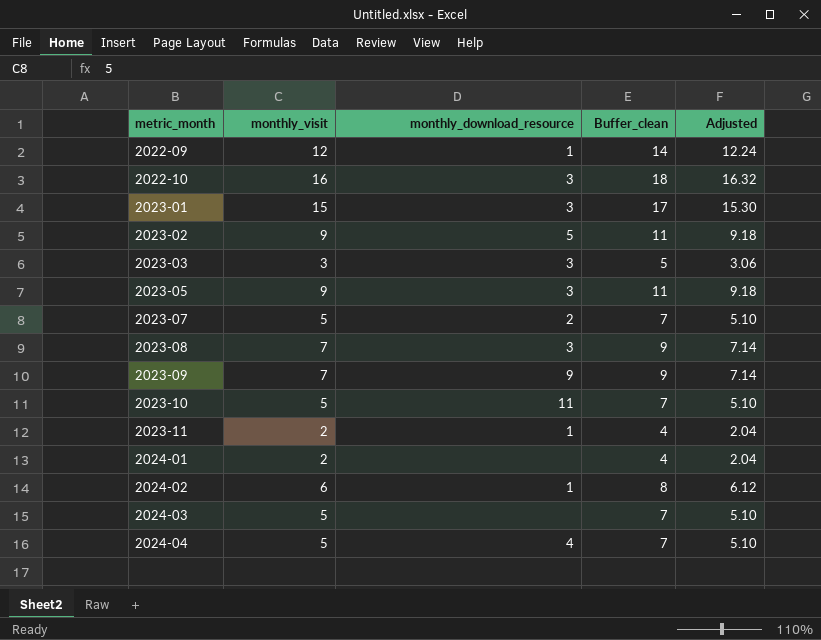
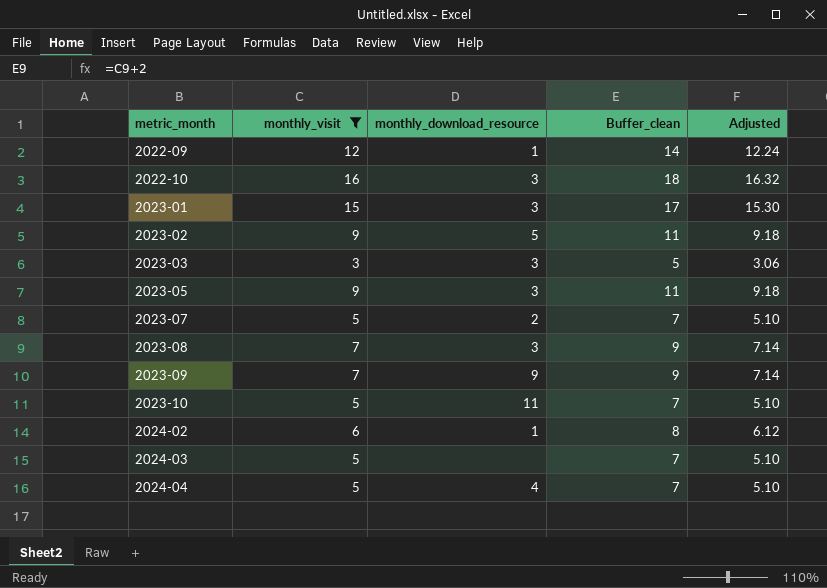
filter: none -> monthly_visit != 2

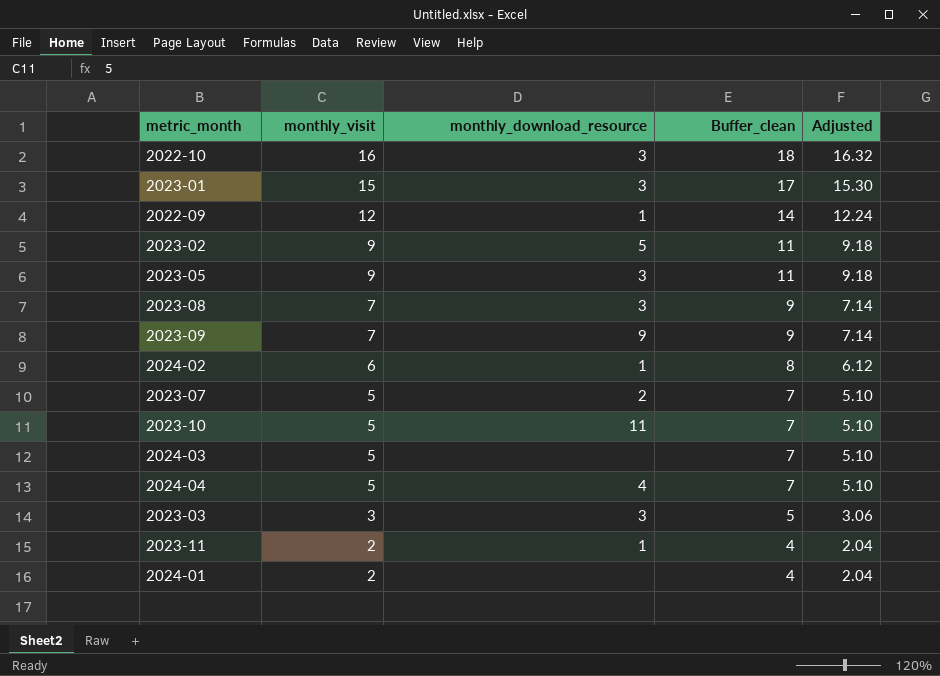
filter: monthly_visit != 2 -> none
row order: metric_month ascending -> monthly_visit descending

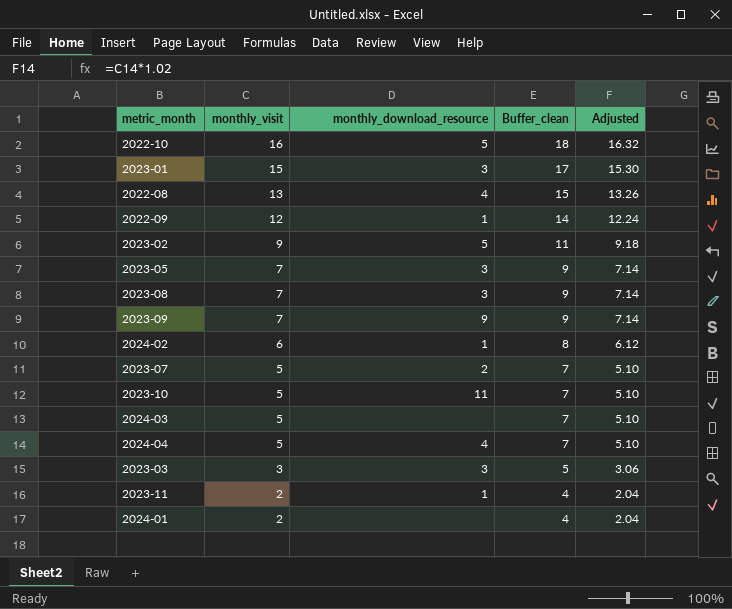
2022-10 | monthly_download_resource: 3 -> 5
row 2022-08: none -> 13 | 4 | 15 | 13.26
2023-05 | monthly_visit: 9 -> 7
2023-05 | Buffer_clean: 11 -> 9
2023-05 | Adjusted: 9.18 -> 7.14

